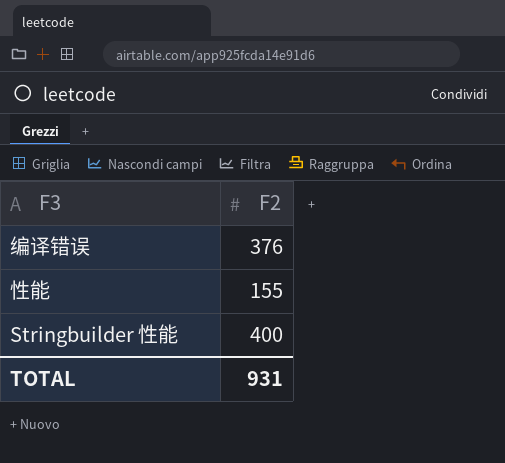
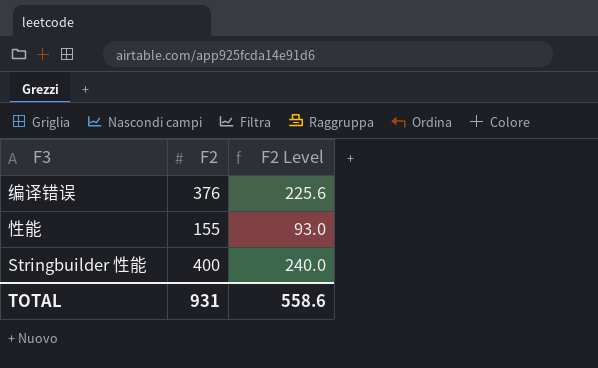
column F2 Level | formula: none -> [F2] * 0.6

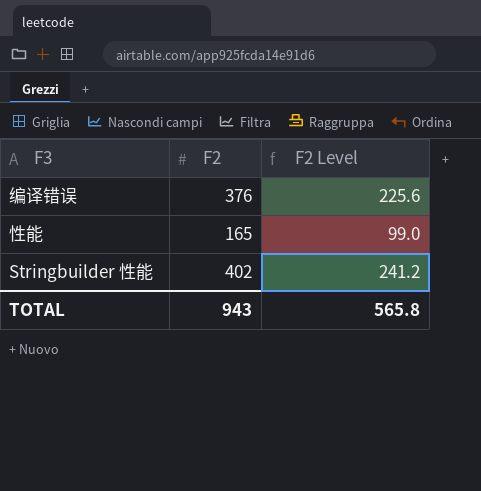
性能 | F2: 155 -> 165
性能 | F2 Level: 93.0 -> 99.0
Stringbuilder 性能 | F2: 400 -> 402
Stringbuilder 性能 | F2 Level: 240.0 -> 241.2
TOTAL | F2: 931 -> 943
TOTAL | F2 Level: 558.6 -> 565.8

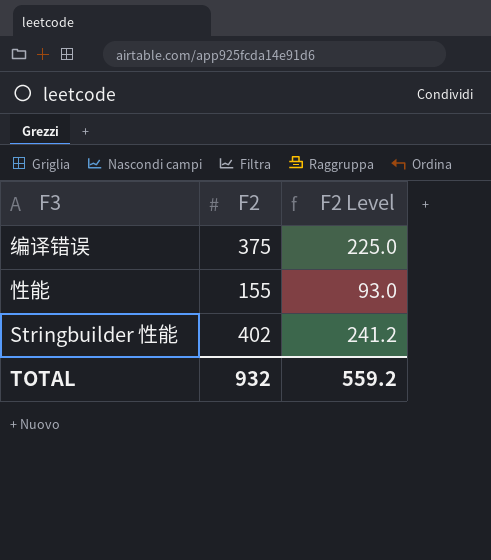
编译错误 | F2: 376 -> 375
编译错误 | F2 Level: 225.6 -> 225.0
性能 | F2: 165 -> 155
性能 | F2 Level: 99.0 -> 93.0
TOTAL | F2: 943 -> 932
TOTAL | F2 Level: 565.8 -> 559.2

